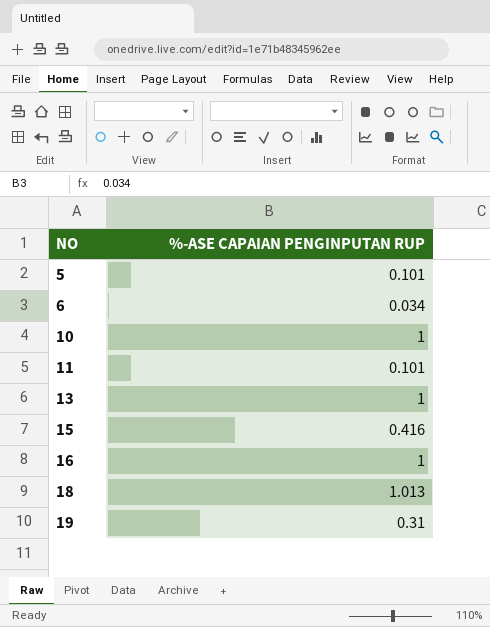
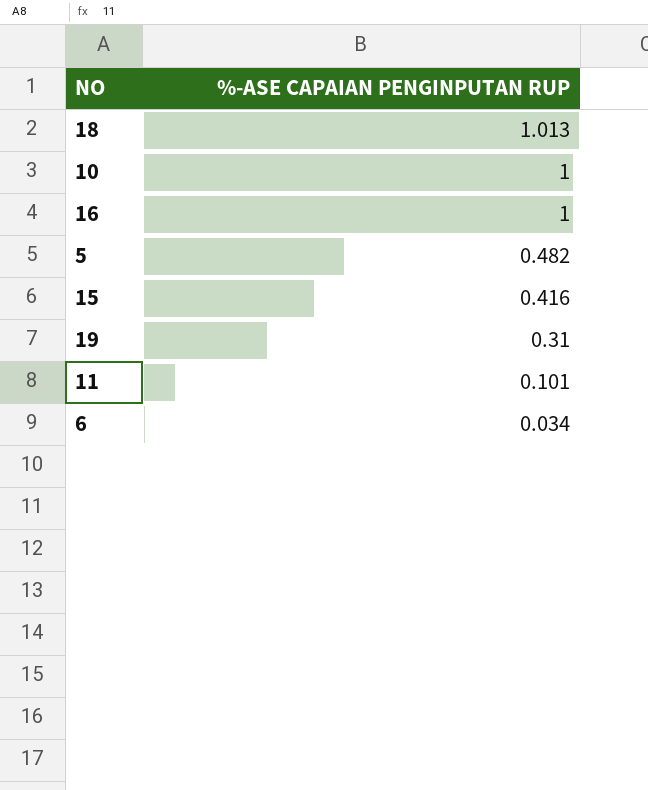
row order: NO ascending -> %-ASE CAPAIAN PENGINPUTAN RUP descending
row 13: 1 -> none
5 | %-ASE CAPAIAN PENGINPUTAN RUP: 0.101 -> 0.482

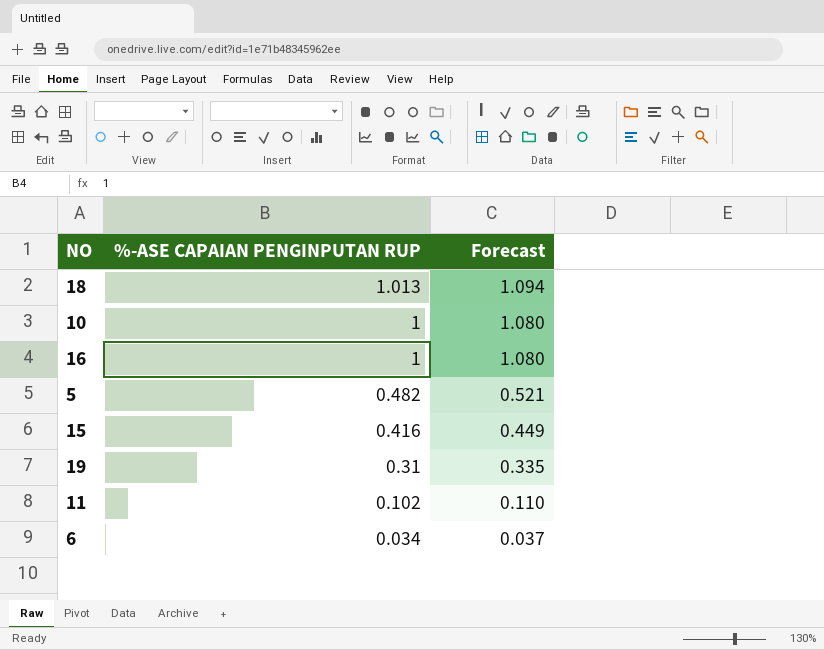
column Forecast | formula: none -> [%-ASE CAPAIAN PENGINPUTAN RUP] * 1.08
11 | %-ASE CAPAIAN PENGINPUTAN RUP: 0.101 -> 0.102

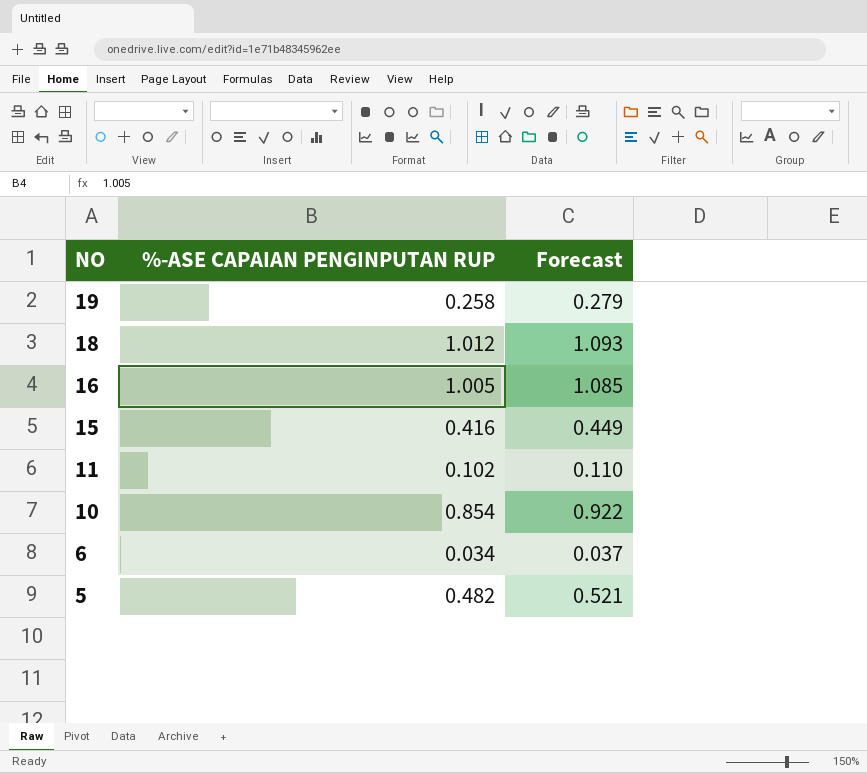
row order: %-ASE CAPAIAN PENGINPUTAN RUP descending -> NO descending
19 | %-ASE CAPAIAN PENGINPUTAN RUP: 0.31 -> 0.258
19 | Forecast: 0.335 -> 0.279
18 | %-ASE CAPAIAN PENGINPUTAN RUP: 1.013 -> 1.012
18 | Forecast: 1.094 -> 1.093
16 | %-ASE CAPAIAN PENGINPUTAN RUP: 1 -> 1.005
16 | Forecast: 1.080 -> 1.085
10 | %-ASE CAPAIAN PENGINPUTAN RUP: 1 -> 0.854
10 | Forecast: 1.080 -> 0.922

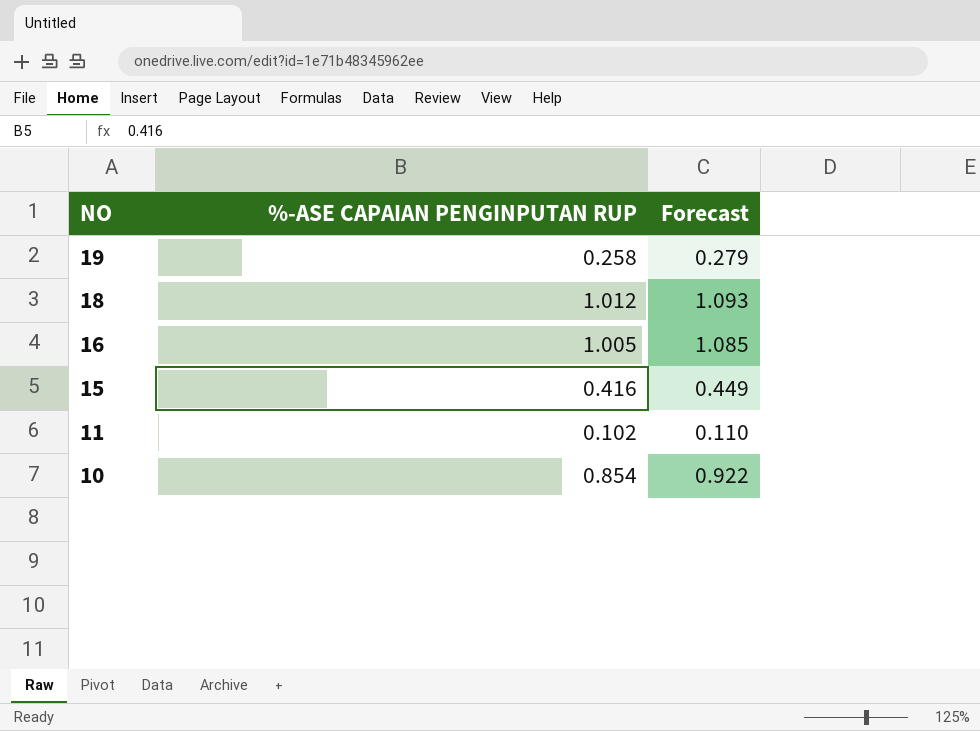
row 6: 0.034 | 0.037 -> none
row 5: 0.482 | 0.521 -> none

